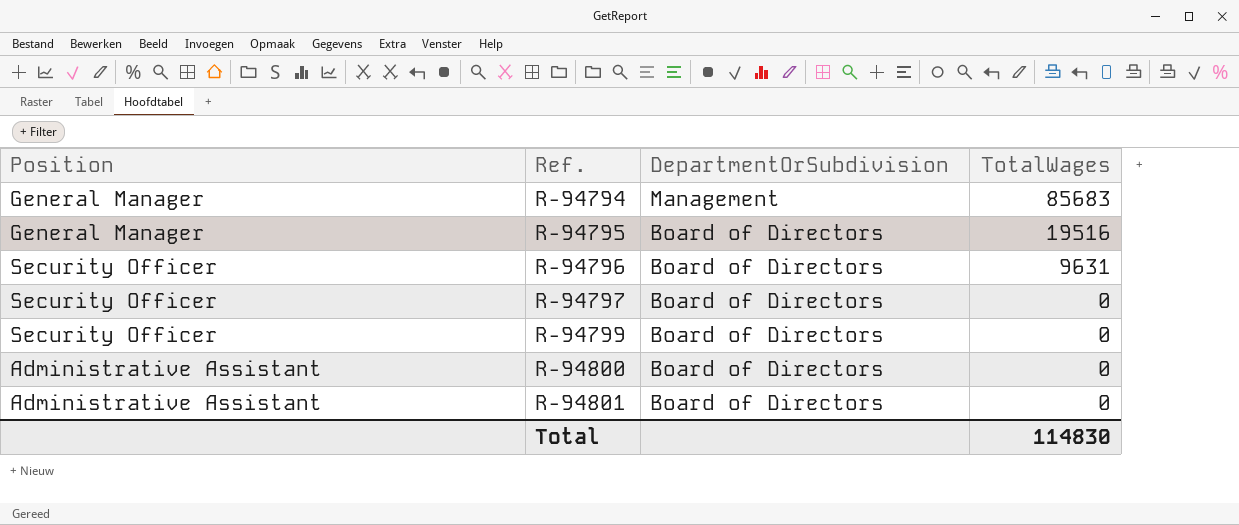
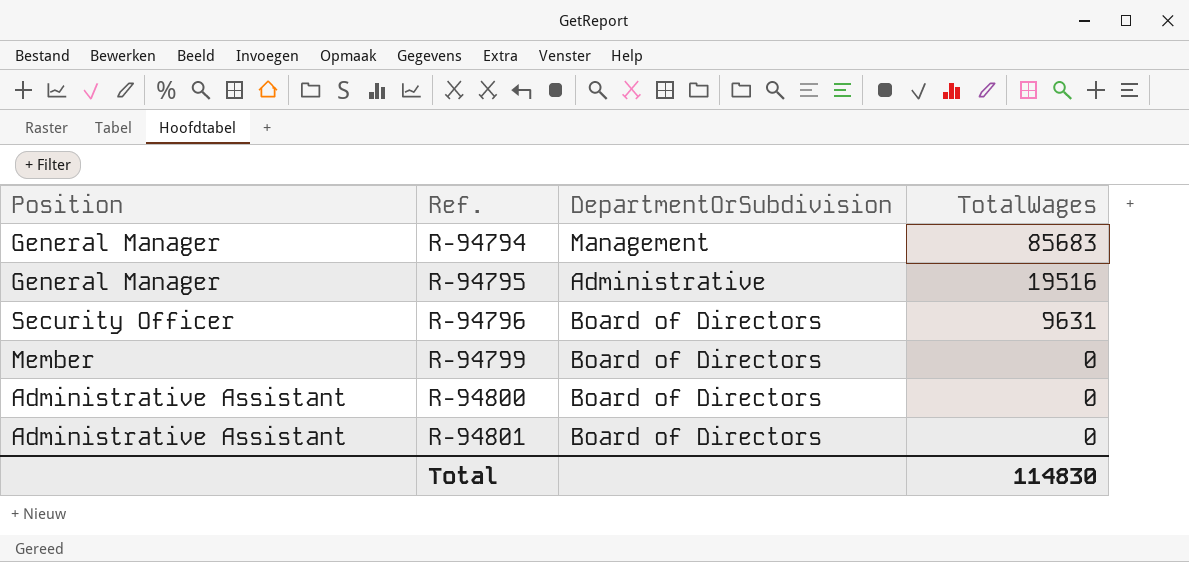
row R-94797: Security Officer | Board of Directors | 0 -> none
R-94795 | DepartmentOrSubdivision: Board of Directors -> Administrative
R-94799 | Position: Security Officer -> Member

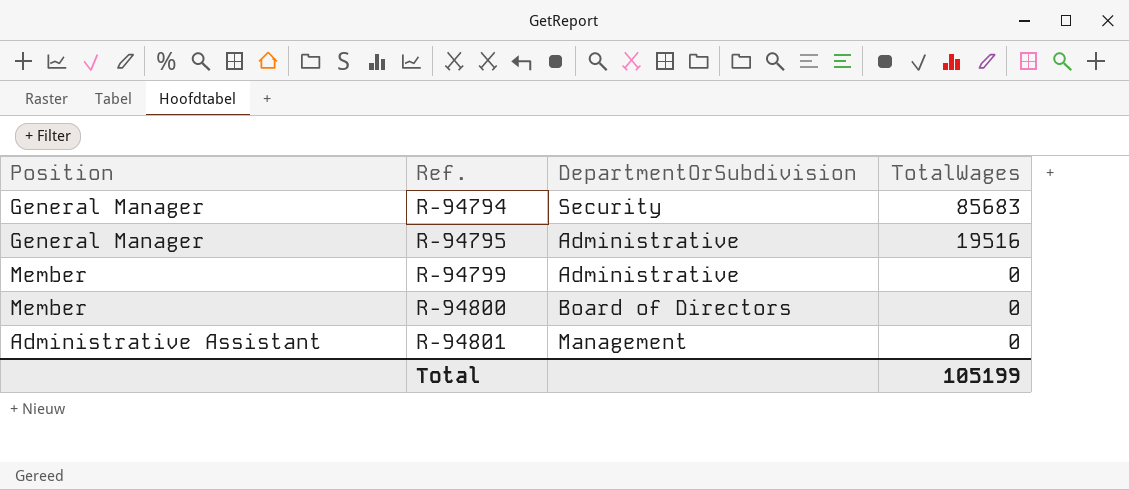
row R-94796: Security Officer | Board of Directors | 9631 -> none
R-94794 | DepartmentOrSubdivision: Management -> Security
R-94799 | DepartmentOrSubdivision: Board of Directors -> Administrative
R-94800 | Position: Administrative Assistant -> Member
R-94801 | DepartmentOrSubdivision: Board of Directors -> Management
Total | TotalWages: 114830 -> 105199

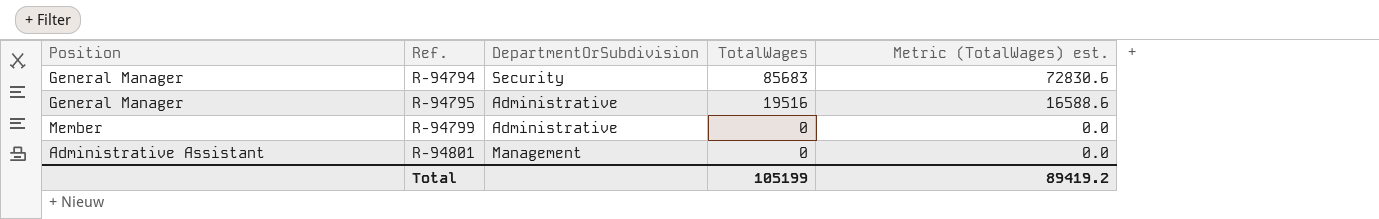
column Metric (TotalWages) est. | formula: none -> [TotalWages] * 0.85
row R-94800: Member | Board of Directors | 0 -> none

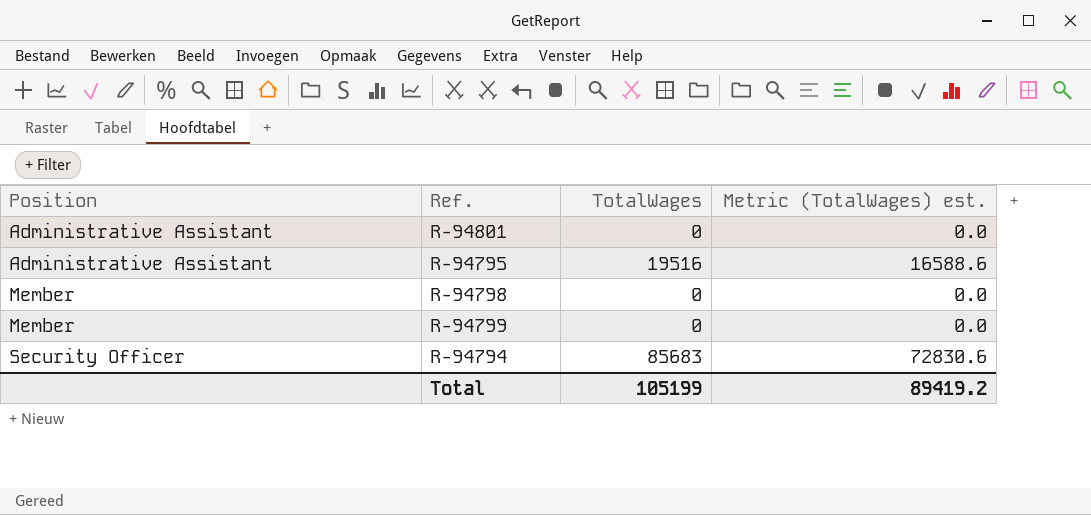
row order: Ref. ascending -> Position ascending
column DepartmentOrSubdivision | position: 3 -> none
R-94795 | Position: General Manager -> Administrative Assistant
row R-94798: none -> Member | 0 | 0.0
R-94794 | Position: General Manager -> Security Officer

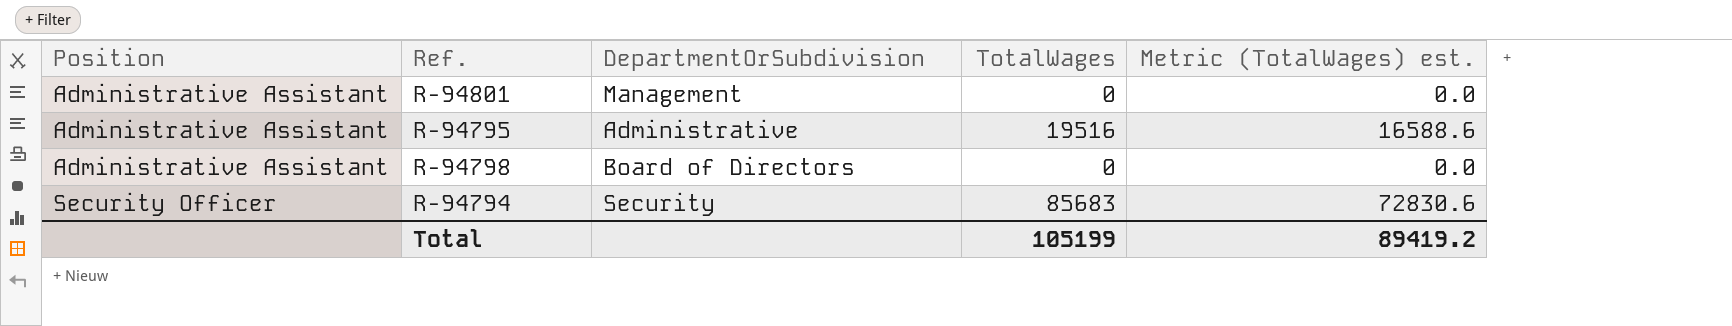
column DepartmentOrSubdivision | position: none -> 3
row R-94799: Member | 0 | 0.0 -> none
R-94798 | Position: Member -> Administrative Assistant

